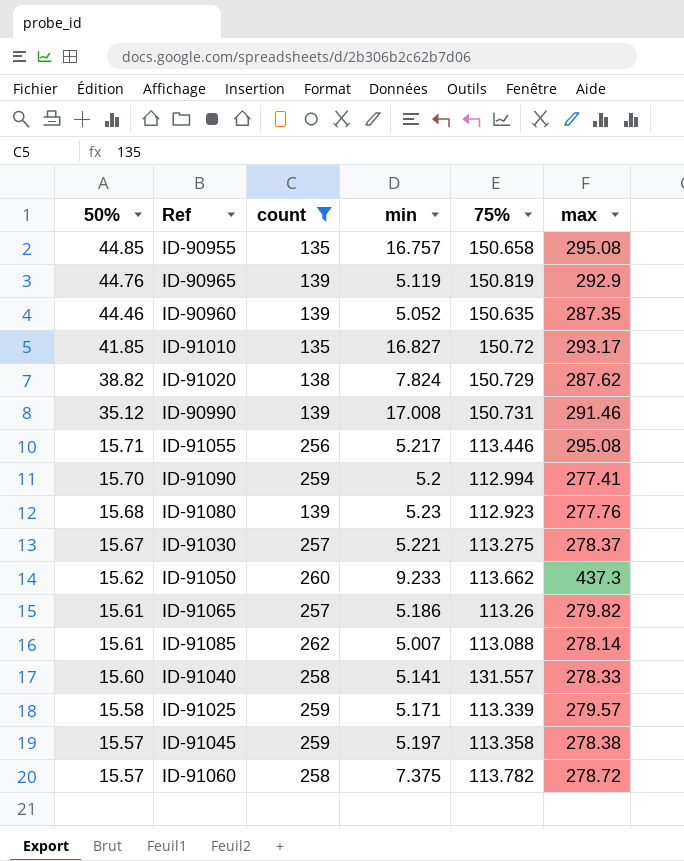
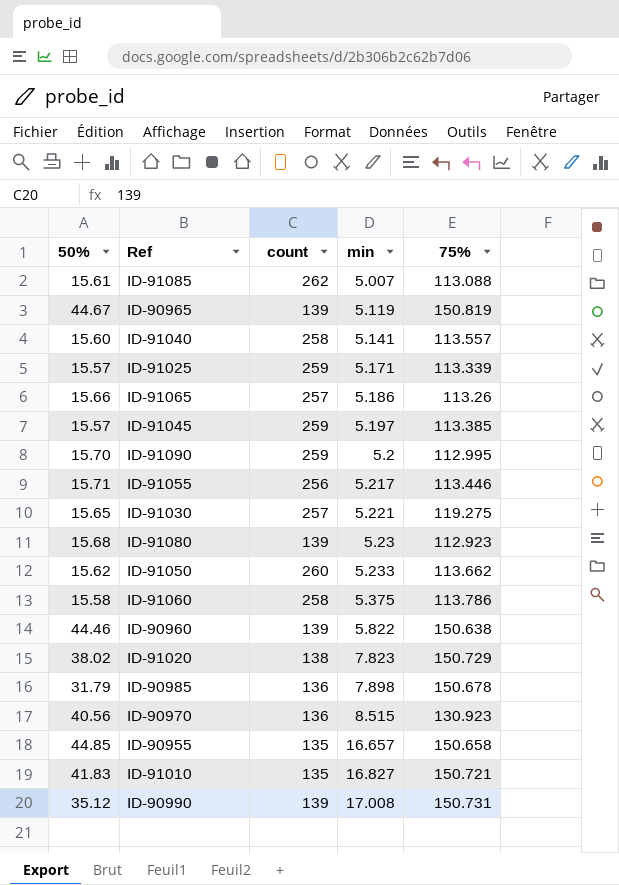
filter: count != 136 -> none
row order: 50% descending -> min ascending
column max | position: 6 -> none
ID-90965 | 50%: 44.76 -> 44.67
ID-91040 | 75%: 131.557 -> 113.557
ID-91025 | 50%: 15.58 -> 15.57
ID-91065 | 50%: 15.61 -> 15.66
ID-91045 | 75%: 113.358 -> 113.385
ID-91090 | 75%: 112.994 -> 112.995
ID-91030 | 50%: 15.67 -> 15.65
ID-91030 | 75%: 113.275 -> 119.275
ID-91050 | min: 9.233 -> 5.233
ID-91060 | 50%: 15.57 -> 15.58
ID-91060 | min: 7.375 -> 5.375
ID-91060 | 75%: 113.782 -> 113.786
ID-90960 | min: 5.052 -> 5.822
ID-90960 | 75%: 150.635 -> 150.638
ID-91020 | 50%: 38.82 -> 38.02
ID-91020 | min: 7.824 -> 7.823
ID-90955 | min: 16.757 -> 16.657
ID-91010 | 50%: 41.85 -> 41.83
ID-91010 | 75%: 150.72 -> 150.721

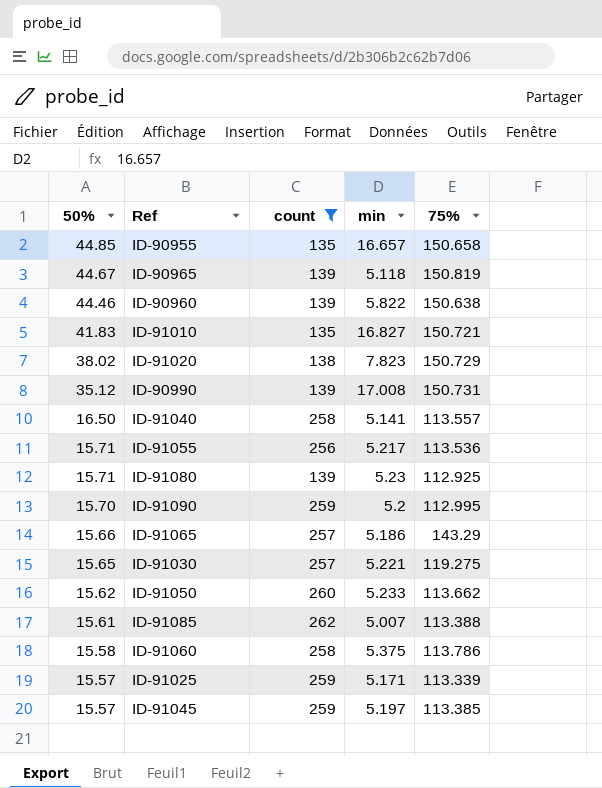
filter: none -> count != 136
row order: min ascending -> 50% descending
ID-90965 | min: 5.119 -> 5.118
ID-91040 | 50%: 15.60 -> 16.50
ID-91055 | 75%: 113.446 -> 113.536
ID-91080 | 50%: 15.68 -> 15.71
ID-91080 | 75%: 112.923 -> 112.925
ID-91065 | 75%: 113.26 -> 143.29
ID-91085 | 75%: 113.088 -> 113.388

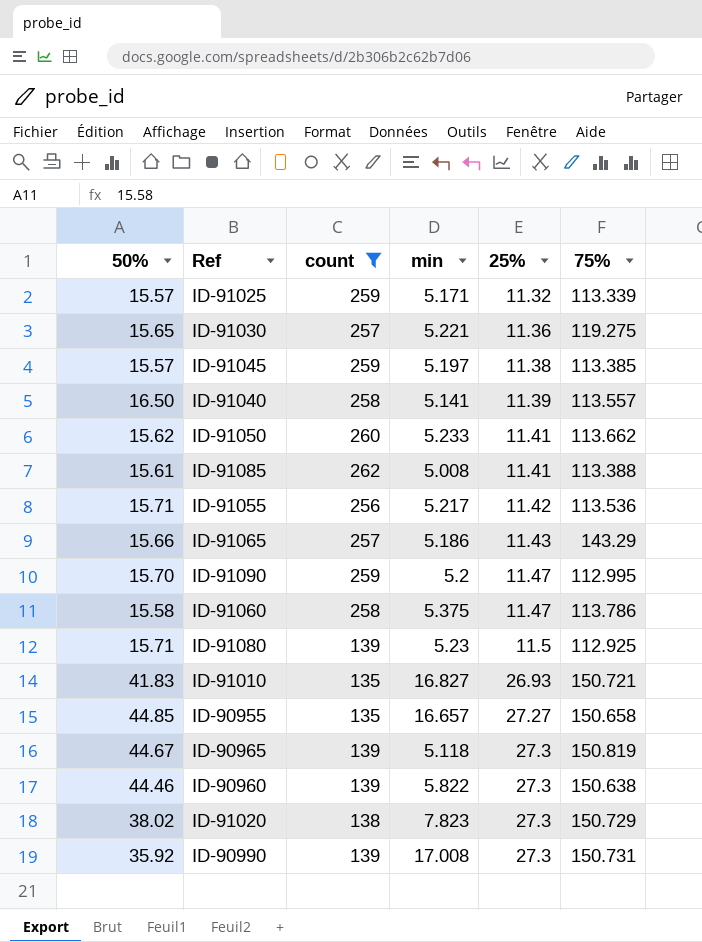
row order: 50% descending -> 25% ascending
column 25% | position: none -> 5
ID-91085 | min: 5.007 -> 5.008
ID-90990 | 50%: 35.12 -> 35.92

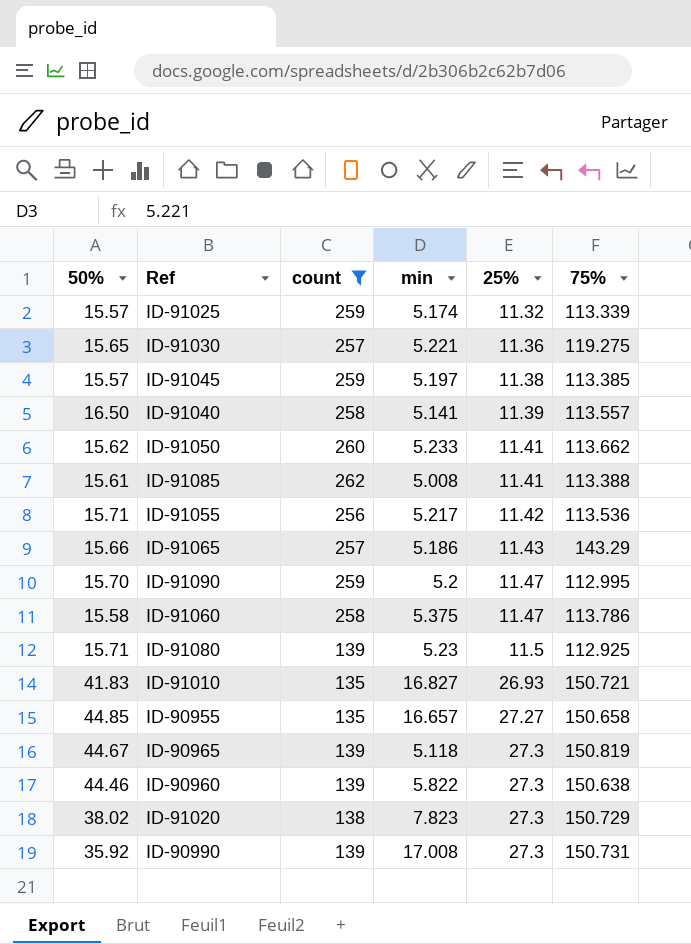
ID-91025 | min: 5.171 -> 5.174

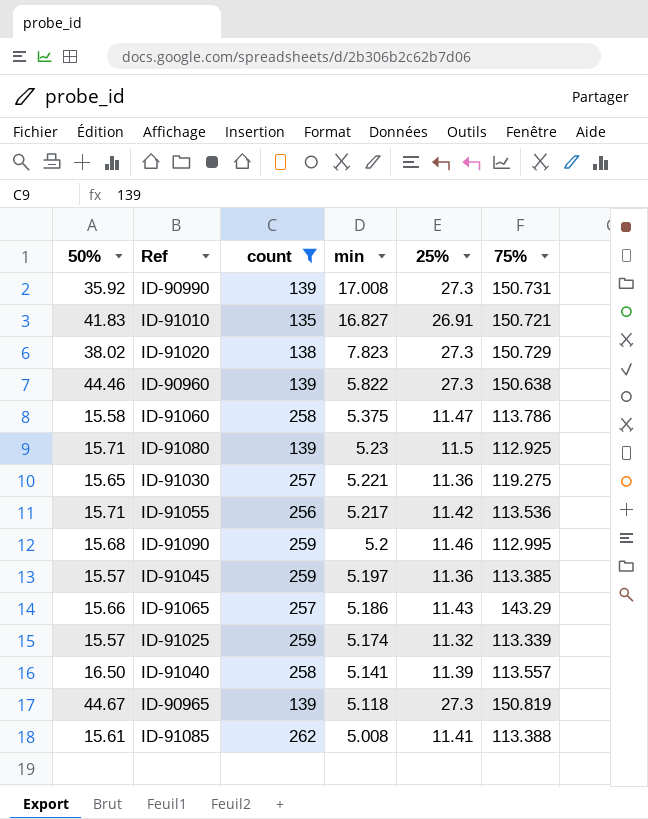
row order: 25% ascending -> min descending
row ID-91050: 15.62 | 260 | 5.233 | 11.41 | 113.662 -> none
row ID-90955: 44.85 | 135 | 16.657 | 27.27 | 150.658 -> none
ID-91010 | 25%: 26.93 -> 26.91
ID-91090 | 50%: 15.70 -> 15.68
ID-91090 | 25%: 11.47 -> 11.46
ID-91045 | 25%: 11.38 -> 11.36

